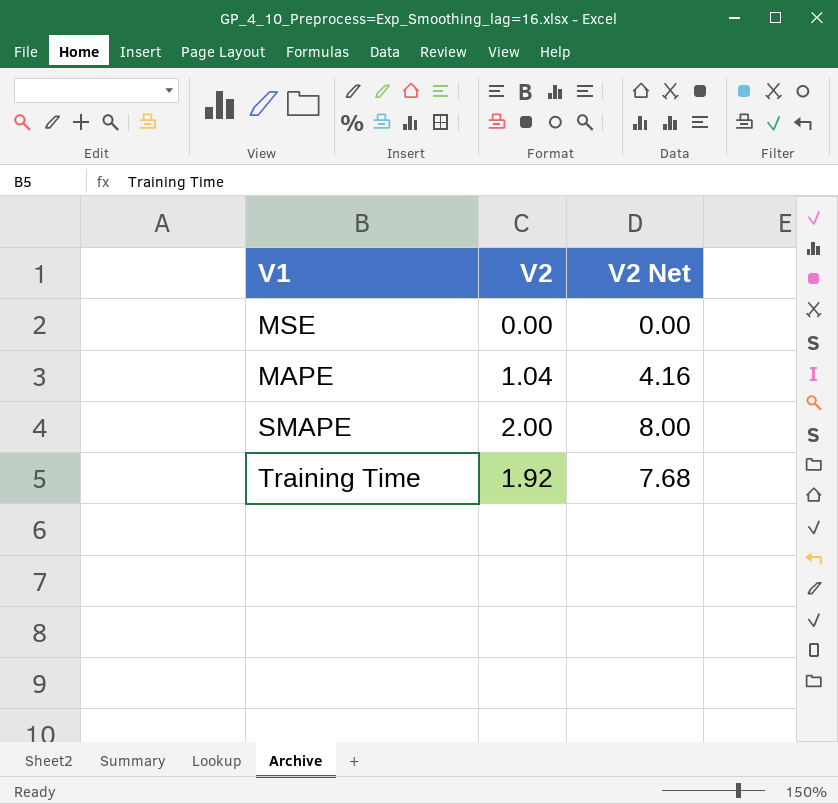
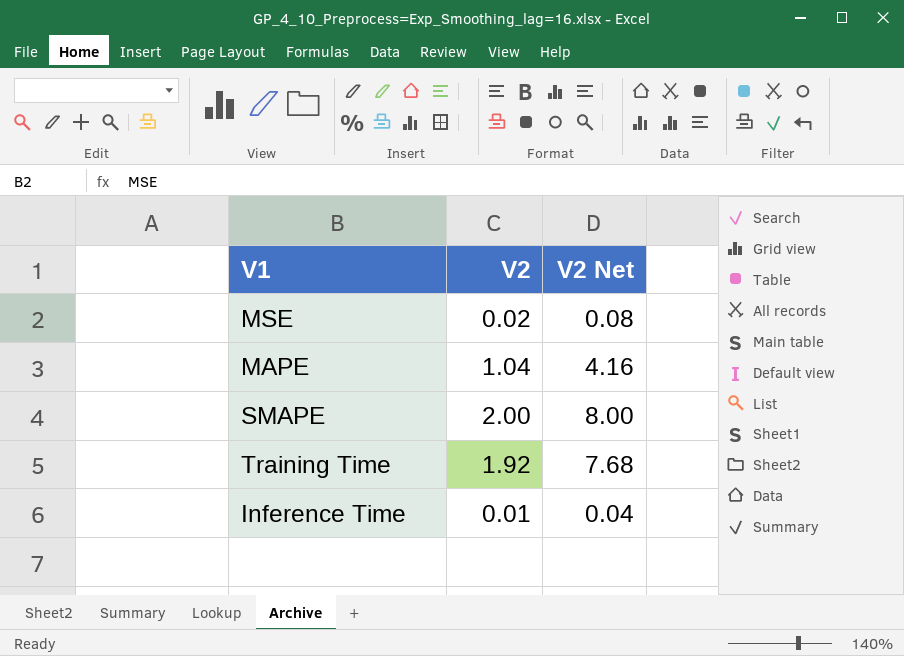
MSE | V2: 0.00 -> 0.02
MSE | V2 Net: 0.00 -> 0.08
row Inference Time: none -> 0.01 | 0.04

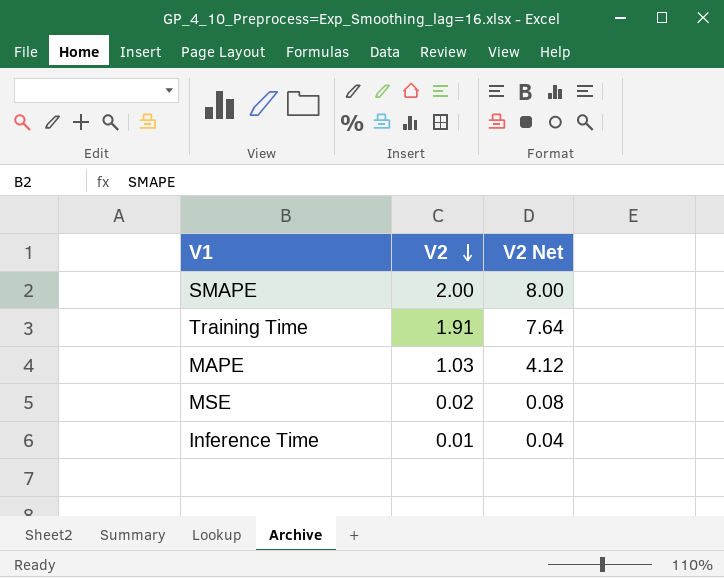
row order: none -> V2 descending
Training Time | V2: 1.92 -> 1.91
Training Time | V2 Net: 7.68 -> 7.64
MAPE | V2: 1.04 -> 1.03
MAPE | V2 Net: 4.16 -> 4.12

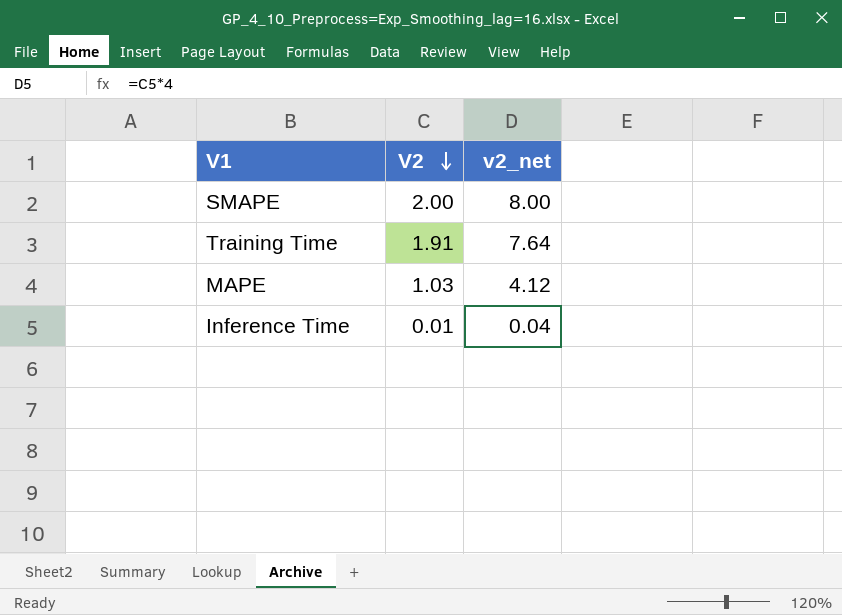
column name: V2 Net -> v2_net
row MSE: 0.02 | 0.08 -> none

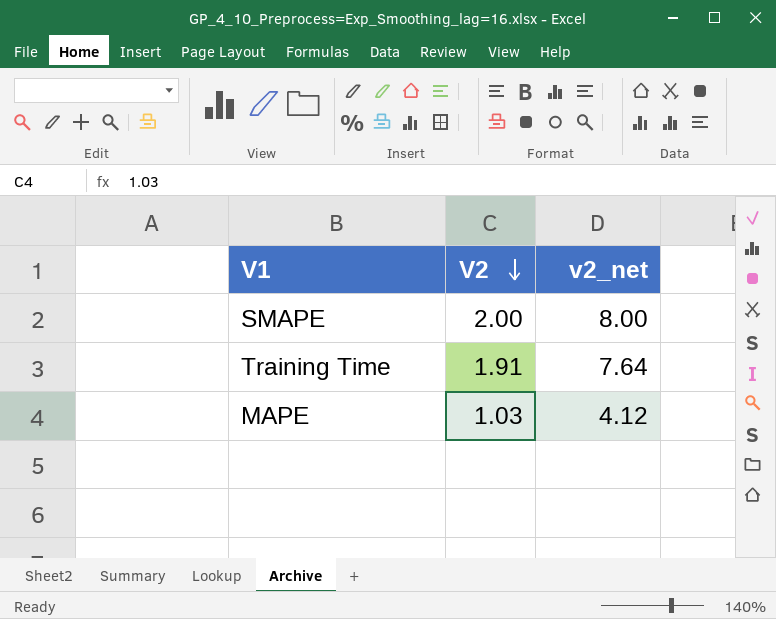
row Inference Time: 0.01 | 0.04 -> none

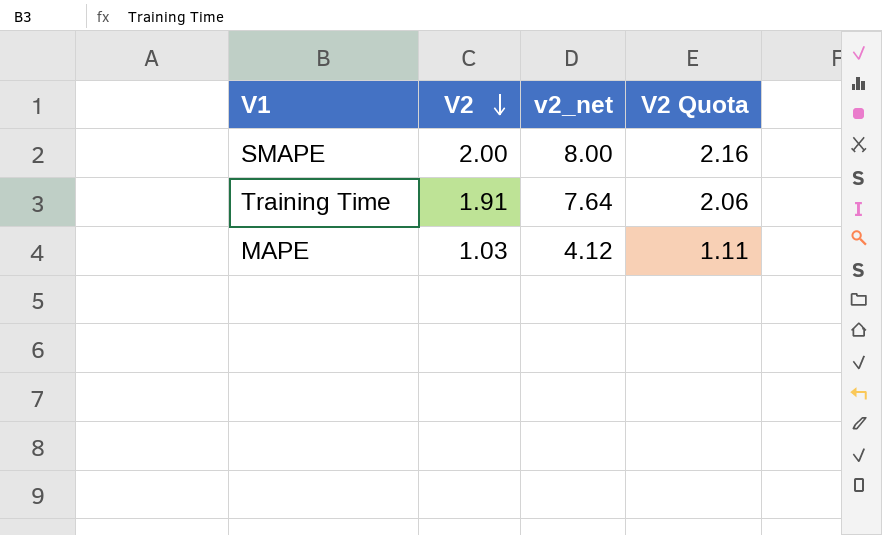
column V2 Quota | formula: none -> [V2] * 1.08

